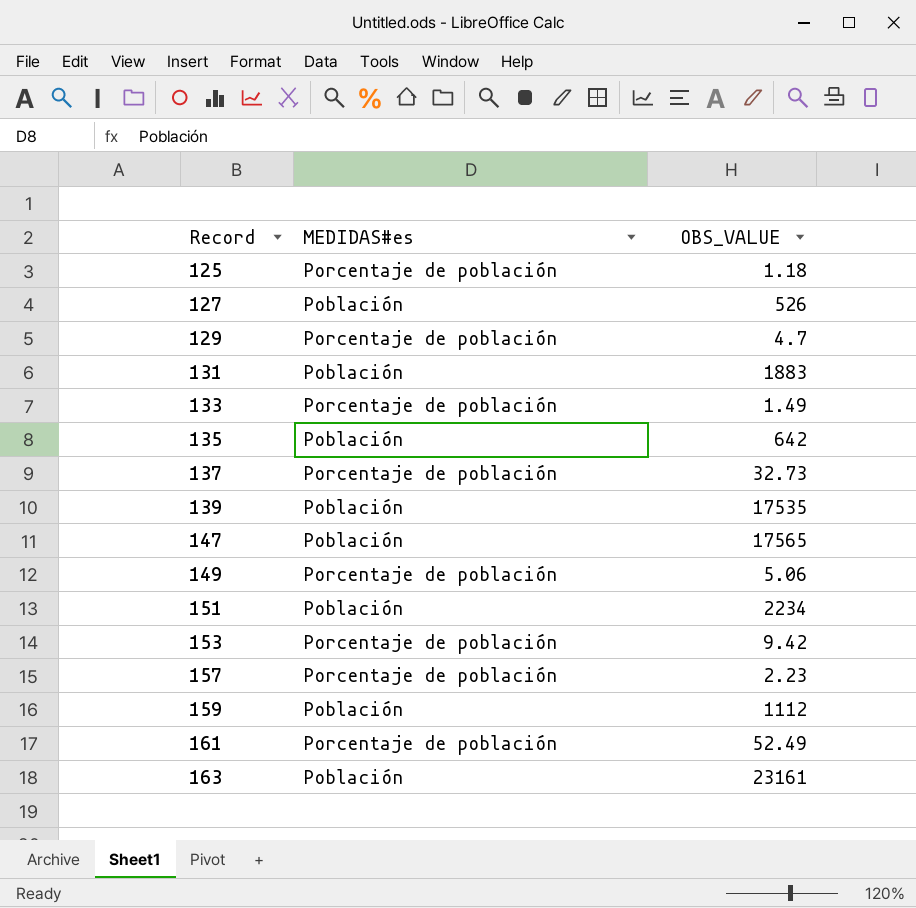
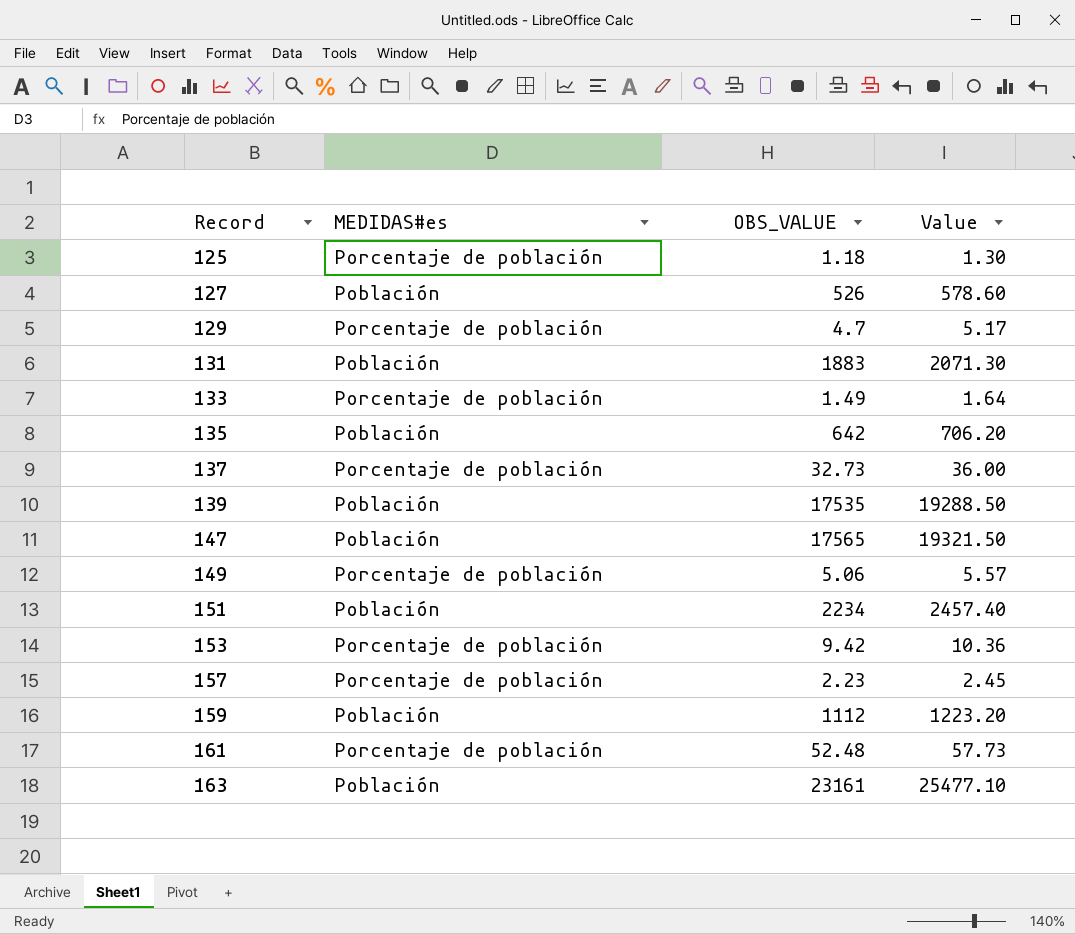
column Value | formula: none -> [OBS_VALUE] * 1.1
161 | OBS_VALUE: 52.49 -> 52.48

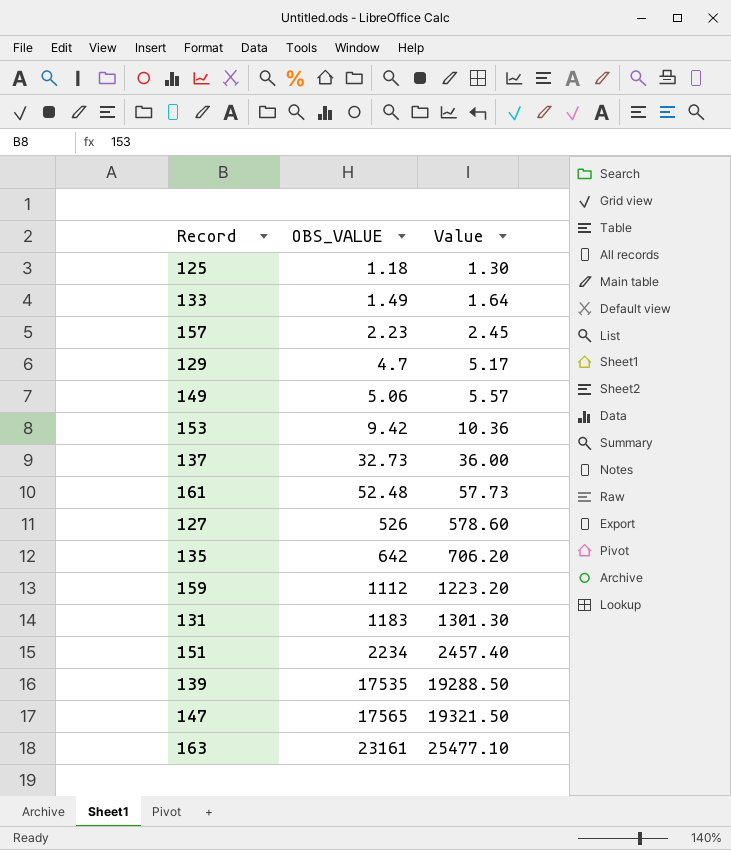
row order: Record ascending -> OBS_VALUE ascending
column MEDIDAS#es | position: 2 -> none
131 | OBS_VALUE: 1883 -> 1183
131 | Value: 2071.30 -> 1301.30

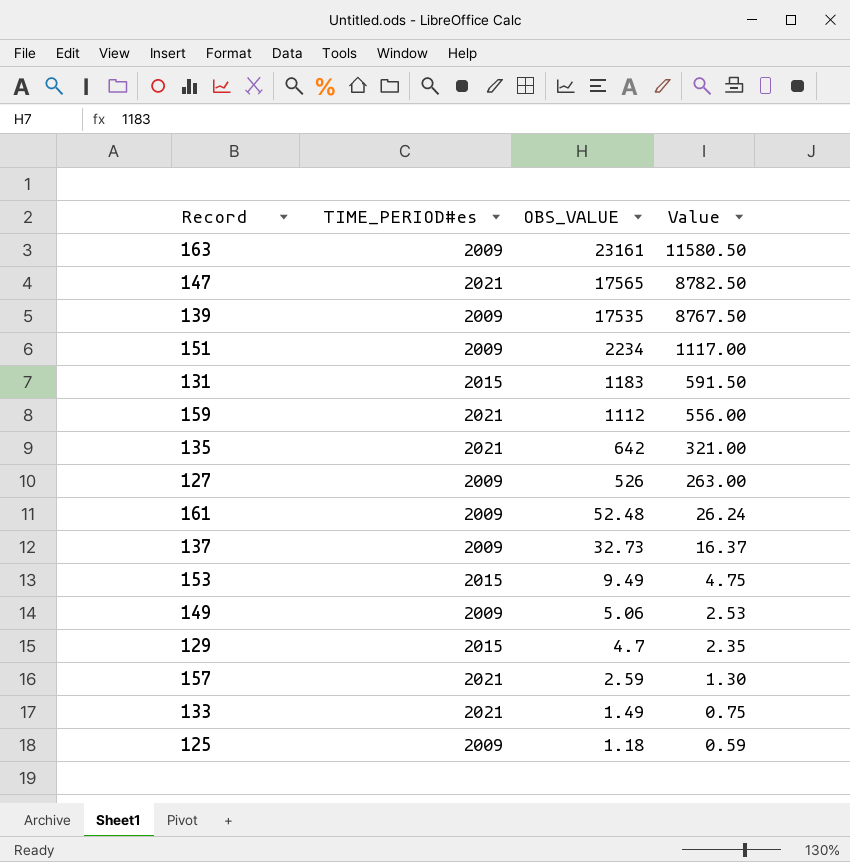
row order: OBS_VALUE ascending -> OBS_VALUE descending
column TIME_PERIOD#es | position: none -> 2
column Value | formula: [OBS_VALUE] * 1.1 -> [OBS_VALUE] * 0.5
153 | OBS_VALUE: 9.42 -> 9.49
157 | OBS_VALUE: 2.23 -> 2.59

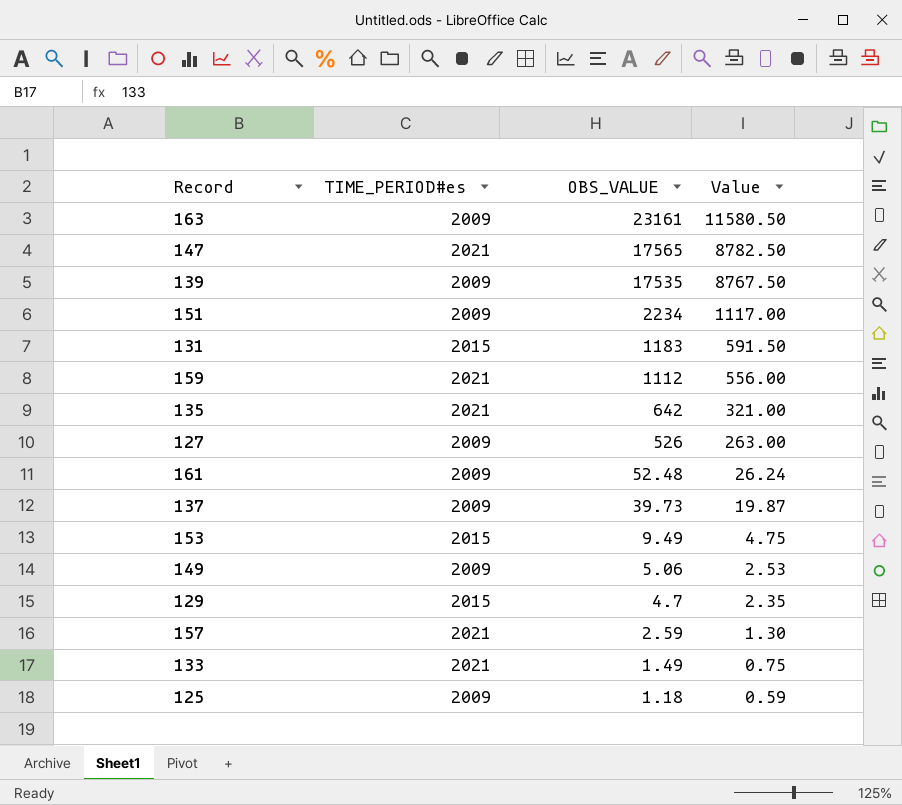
137 | OBS_VALUE: 32.73 -> 39.73
137 | Value: 16.37 -> 19.87

